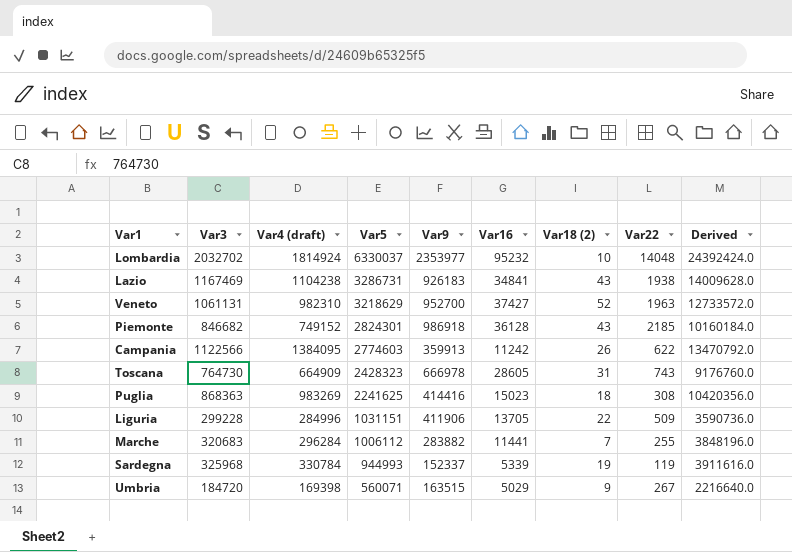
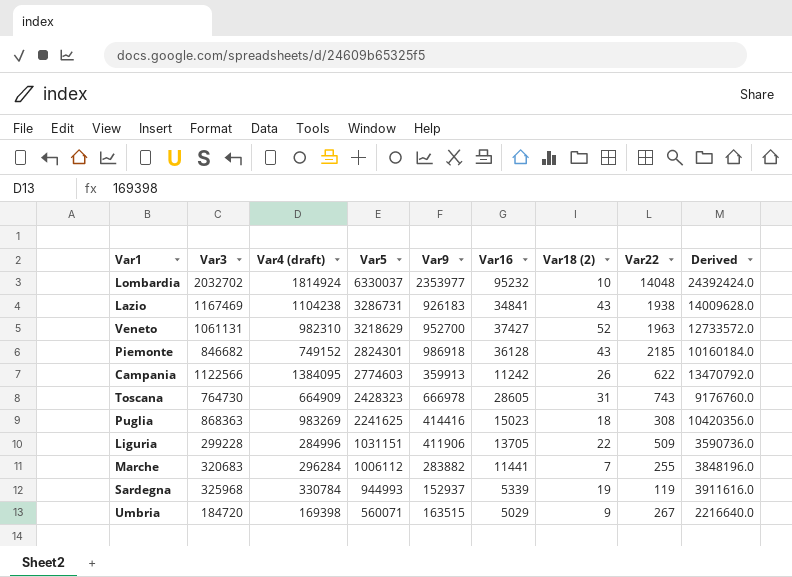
Sardegna | Var9: 152337 -> 152937

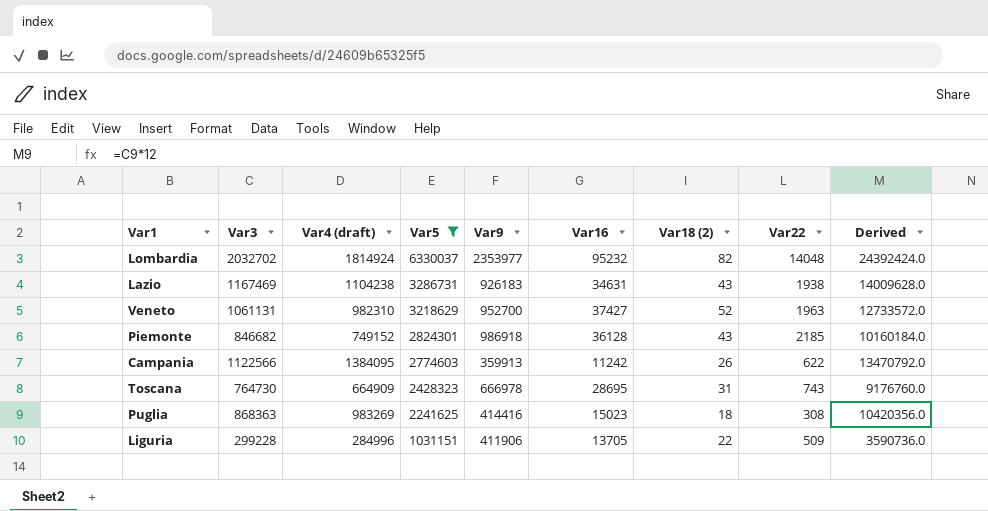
filter: none -> Var5 >= 1031151
Lombardia | Var18 (2): 10 -> 82
Lazio | Var16: 34841 -> 34631
Toscana | Var16: 28605 -> 28695

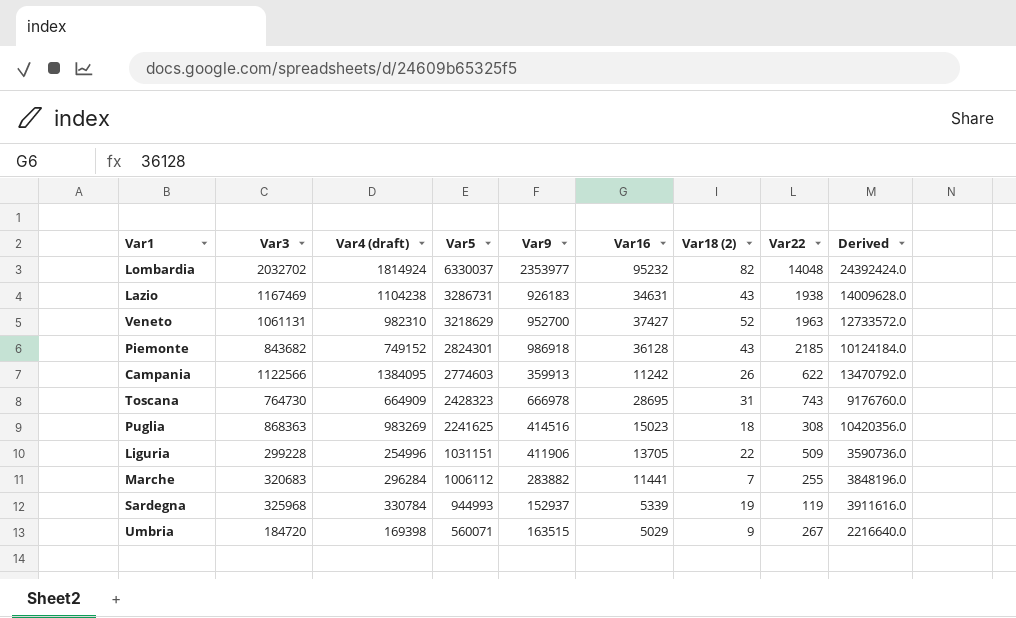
filter: Var5 >= 1031151 -> none
Piemonte | Var3: 846682 -> 843682
Piemonte | Derived: 10160184.0 -> 10124184.0
Puglia | Var9: 414416 -> 414516
Liguria | Var4 (draft): 284996 -> 254996

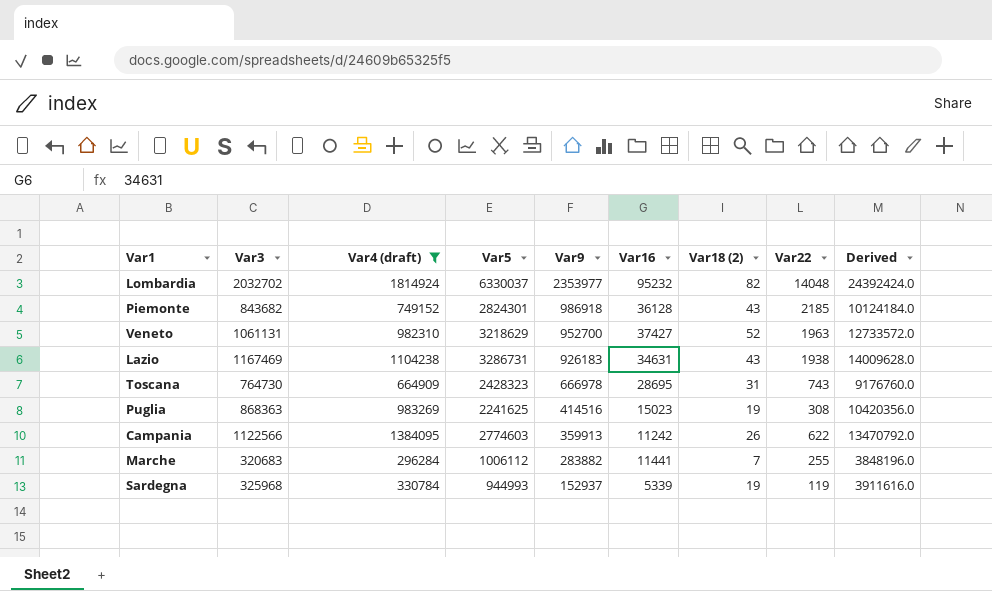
filter: none -> Var4 (draft) >= 296284
row order: Var5 descending -> Var9 descending
Puglia | Var18 (2): 18 -> 19

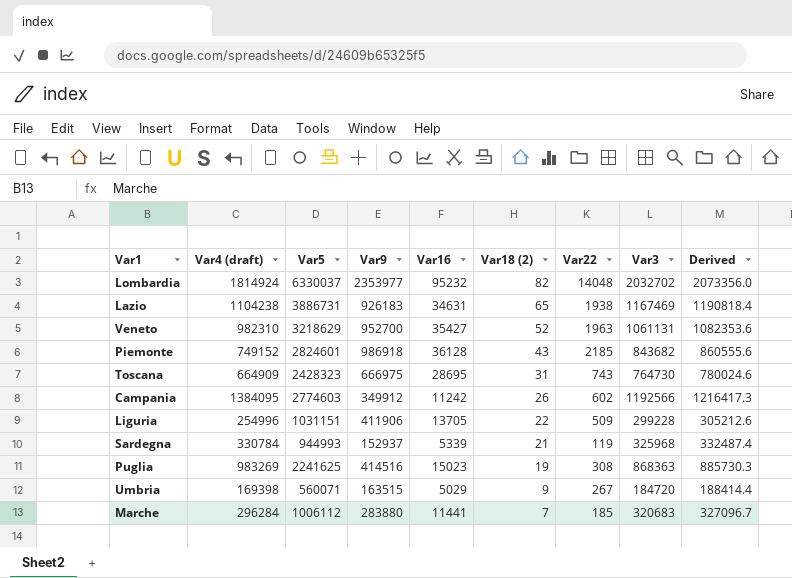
filter: Var4 (draft) >= 296284 -> none
row order: Var9 descending -> Var18 (2) descending
column Var3 | position: 2 -> 8
column Derived | formula: [Var3] * 12 -> [Var3] * 1.02
Lazio | Var5: 3286731 -> 3886731
Lazio | Var18 (2): 43 -> 65
Veneto | Var16: 37427 -> 35427
Piemonte | Var5: 2824301 -> 2824601
Toscana | Var9: 666978 -> 666975
Campania | Var9: 359913 -> 349912
Campania | Var22: 622 -> 602
Campania | Var3: 1122566 -> 1192566
Sardegna | Var18 (2): 19 -> 21
Marche | Var9: 283882 -> 283880
Marche | Var22: 255 -> 185

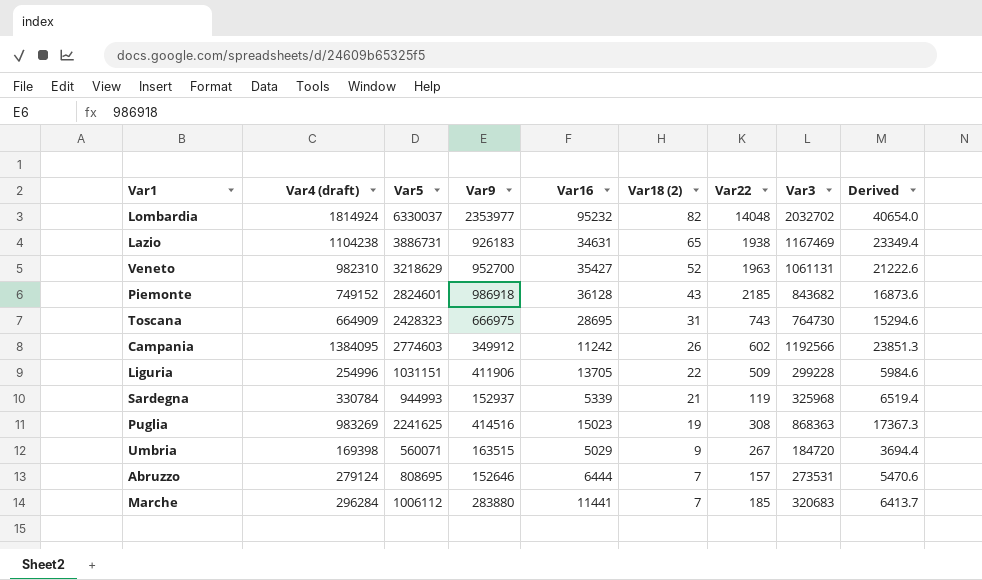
column Derived | formula: [Var3] * 1.02 -> [Var3] * 0.02
row Abruzzo: none -> 279124 | 808695 | 152646 | 6444 | 7 | 157 | 273531 | 5470.6

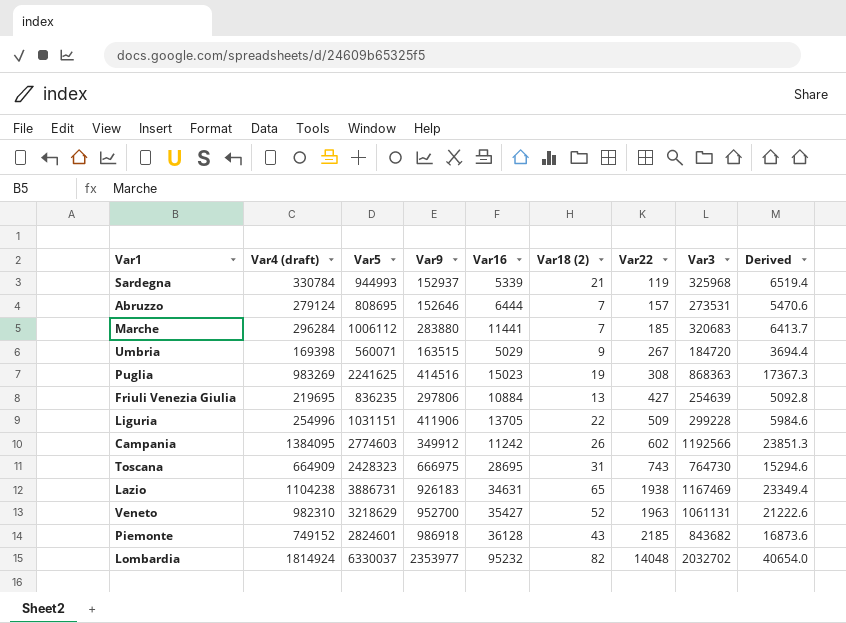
row order: Var18 (2) descending -> Var22 ascending
row Friuli Venezia Giulia: none -> 219695 | 836235 | 297806 | 10884 | 13 | 427 | 254639 | 5092.8

